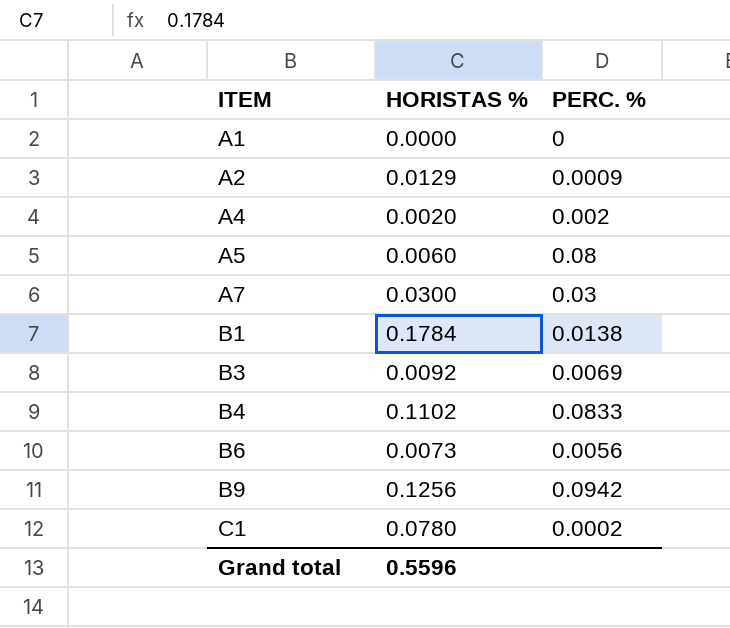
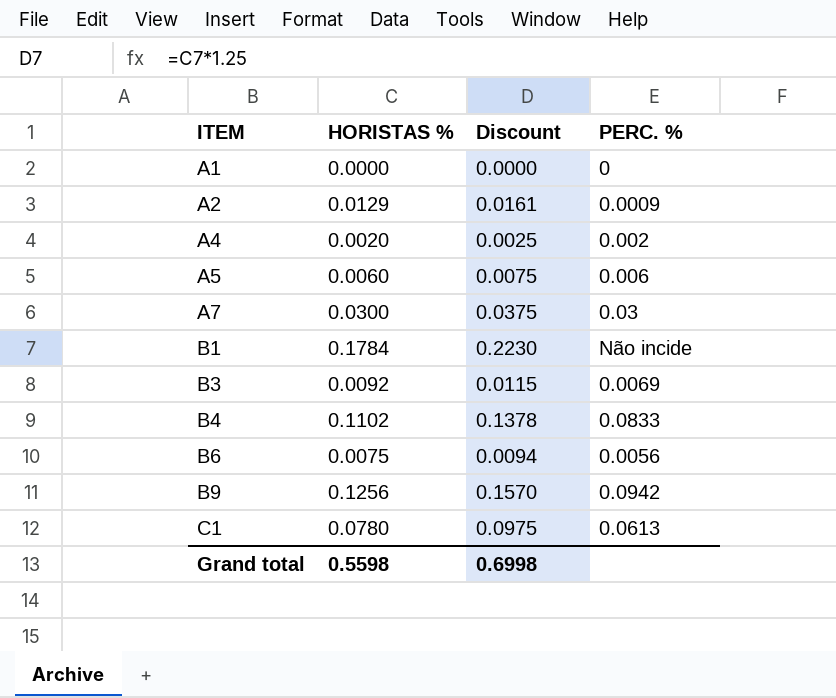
column Discount | formula: none -> [HORISTAS %] * 1.25
A5 | PERC. %: 0.08 -> 0.006
B1 | PERC. %: 0.0138 -> Não incide
B6 | HORISTAS %: 0.0073 -> 0.0075
C1 | PERC. %: 0.0002 -> 0.0613
Grand total | HORISTAS %: 0.5596 -> 0.5598

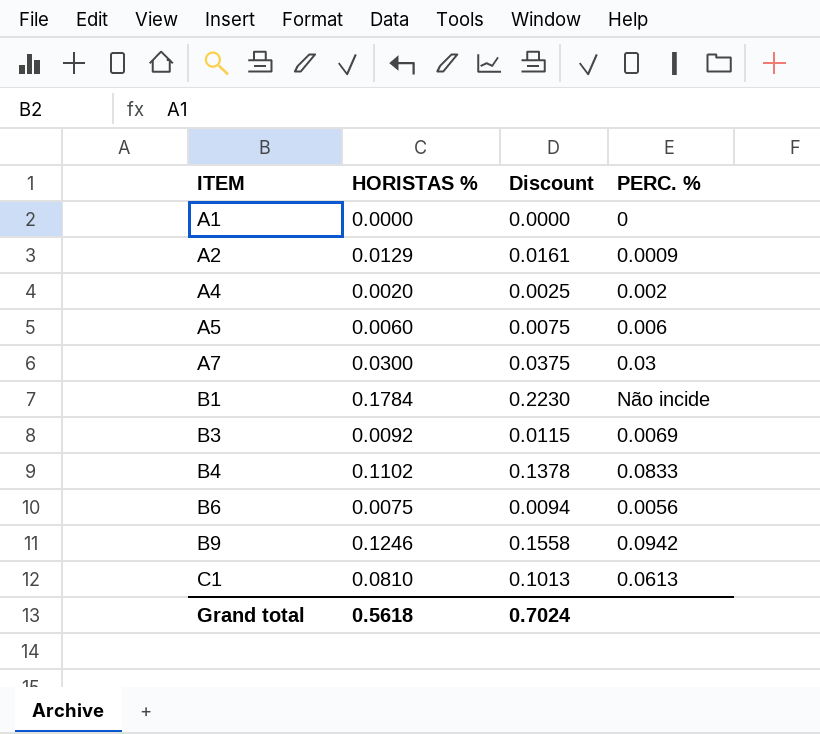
B9 | HORISTAS %: 0.1256 -> 0.1246
B9 | Discount: 0.1570 -> 0.1558
C1 | HORISTAS %: 0.0780 -> 0.0810
C1 | Discount: 0.0975 -> 0.1013
Grand total | HORISTAS %: 0.5598 -> 0.5618
Grand total | Discount: 0.6998 -> 0.7024

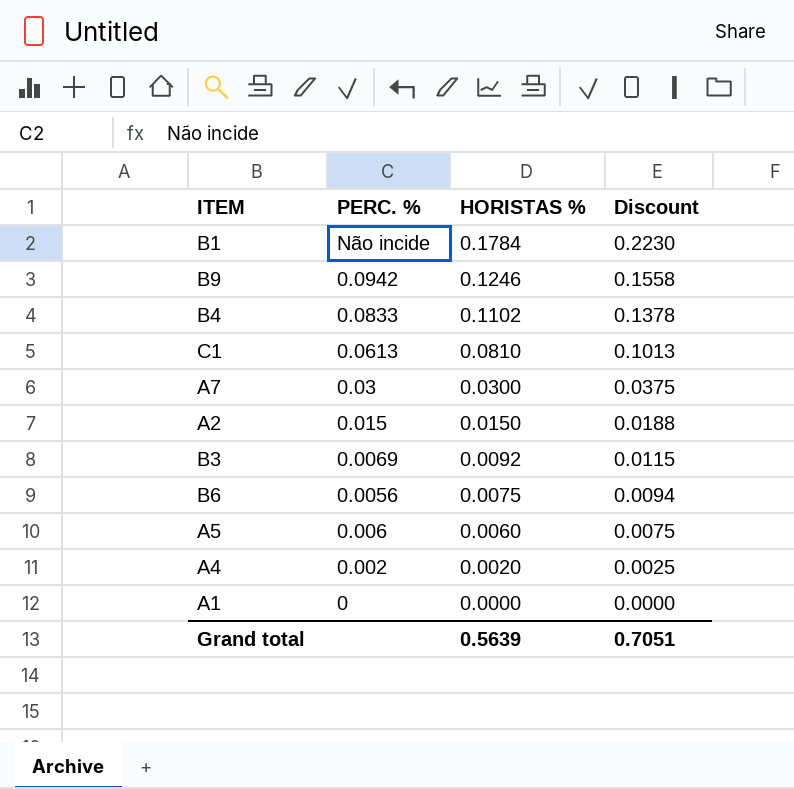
row order: ITEM ascending -> HORISTAS % descending
column PERC. % | position: 4 -> 2
A2 | PERC. %: 0.0009 -> 0.015
A2 | HORISTAS %: 0.0129 -> 0.0150
A2 | Discount: 0.0161 -> 0.0188
Grand total | HORISTAS %: 0.5618 -> 0.5639
Grand total | Discount: 0.7024 -> 0.7051

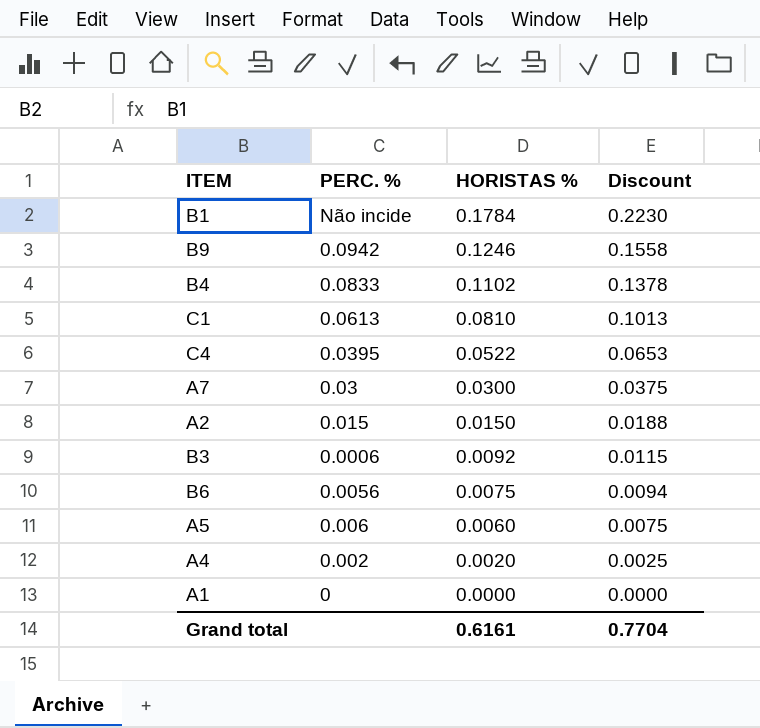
row C4: none -> 0.0395 | 0.0522 | 0.0653
B3 | PERC. %: 0.0069 -> 0.0006
Grand total | HORISTAS %: 0.5639 -> 0.6161
Grand total | Discount: 0.7051 -> 0.7704

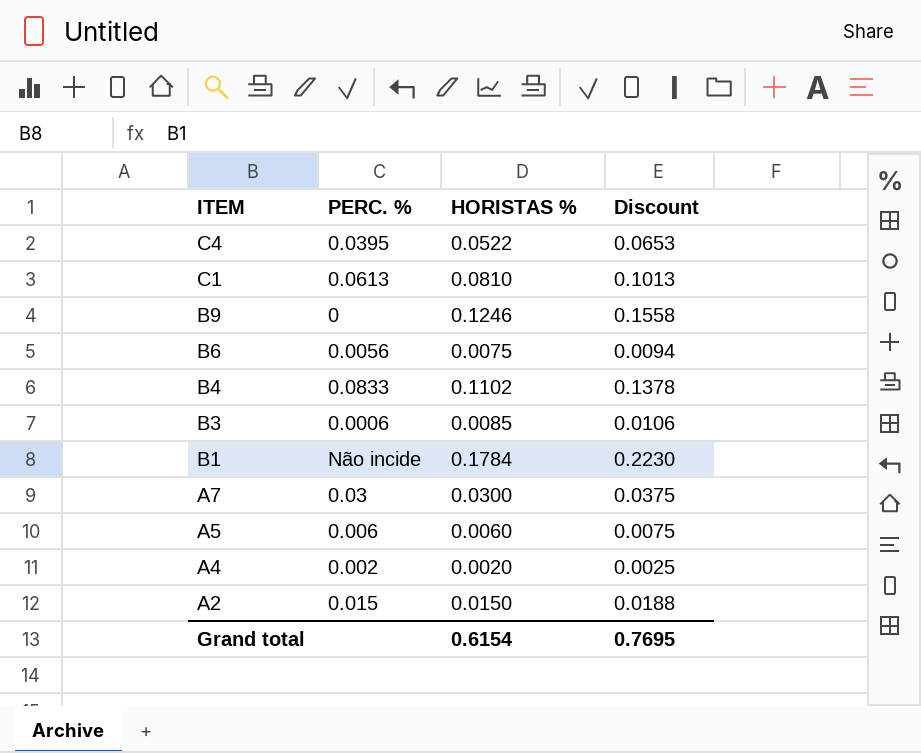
row order: HORISTAS % descending -> ITEM descending
row A1: 0 | 0.0000 | 0.0000 -> none
B9 | PERC. %: 0.0942 -> 0
B3 | HORISTAS %: 0.0092 -> 0.0085
B3 | Discount: 0.0115 -> 0.0106
Grand total | HORISTAS %: 0.6161 -> 0.6154
Grand total | Discount: 0.7704 -> 0.7695

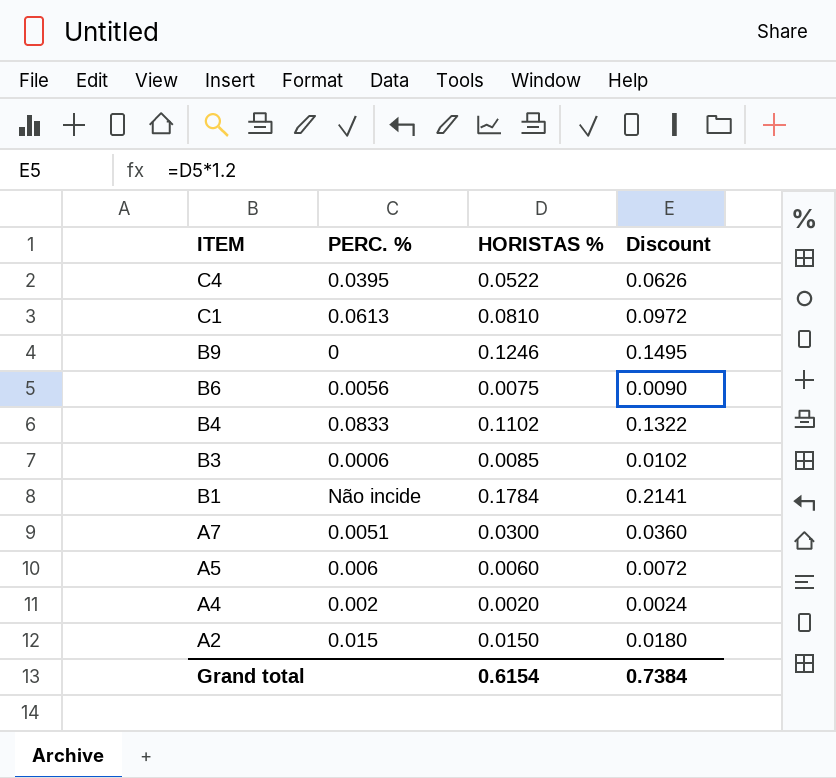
column Discount | formula: [HORISTAS %] * 1.25 -> [HORISTAS %] * 1.2
A7 | PERC. %: 0.03 -> 0.0051
Grand total | Discount: 0.7695 -> 0.7384

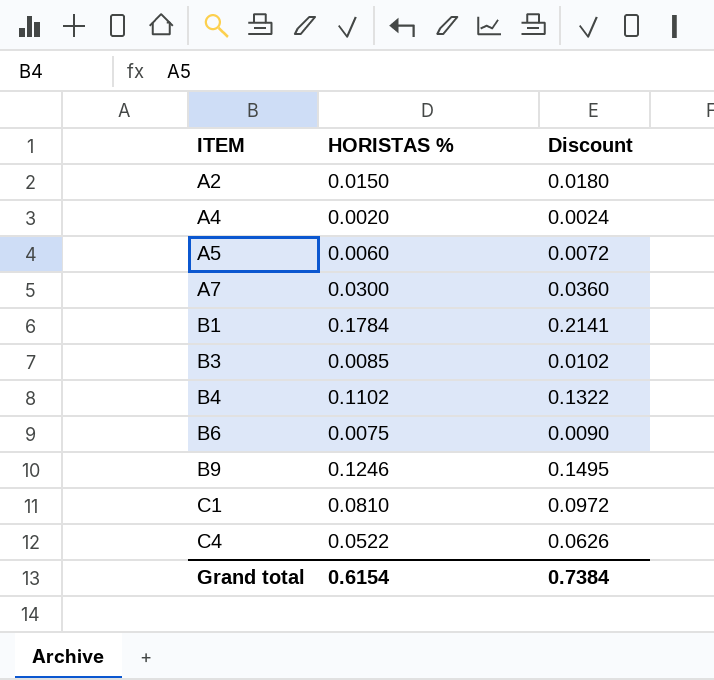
row order: ITEM descending -> ITEM ascending
column PERC. % | position: 2 -> none

